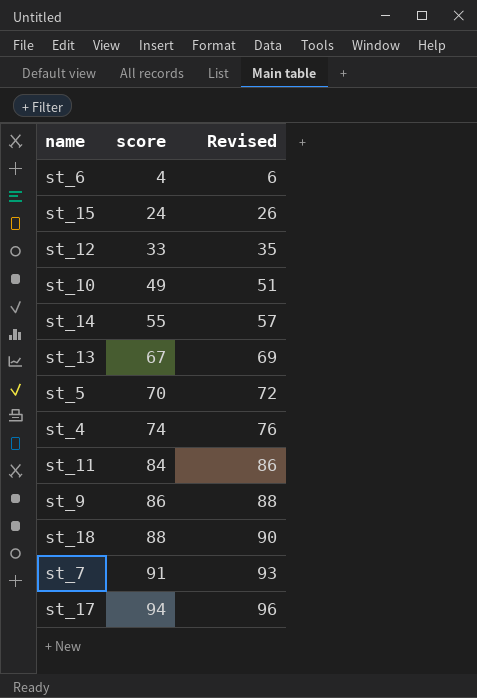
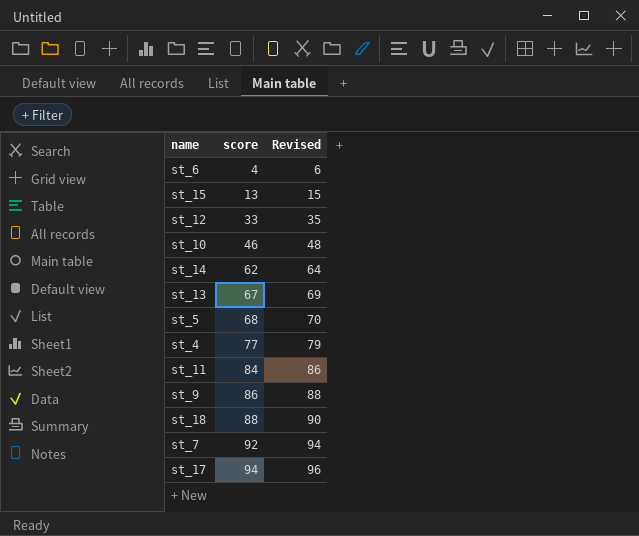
st_15 | score: 24 -> 13
st_15 | Revised: 26 -> 15
st_10 | score: 49 -> 46
st_10 | Revised: 51 -> 48
st_14 | score: 55 -> 62
st_14 | Revised: 57 -> 64
st_5 | score: 70 -> 68
st_5 | Revised: 72 -> 70
st_4 | score: 74 -> 77
st_4 | Revised: 76 -> 79
st_7 | score: 91 -> 92
st_7 | Revised: 93 -> 94

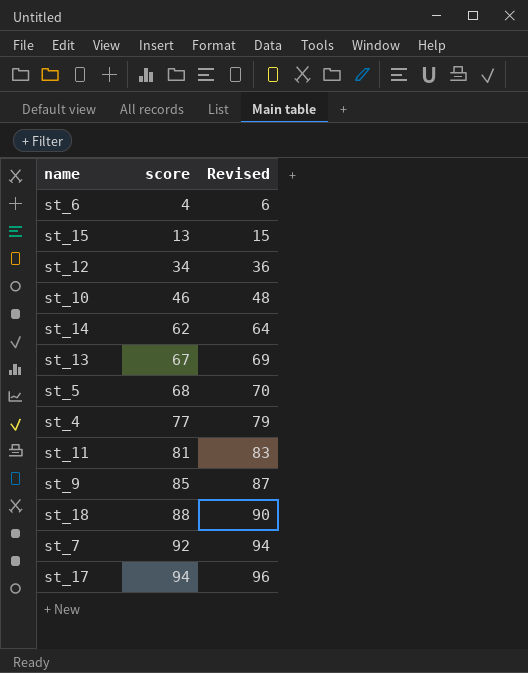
st_12 | score: 33 -> 34
st_12 | Revised: 35 -> 36
st_11 | score: 84 -> 81
st_11 | Revised: 86 -> 83
st_9 | score: 86 -> 85
st_9 | Revised: 88 -> 87

